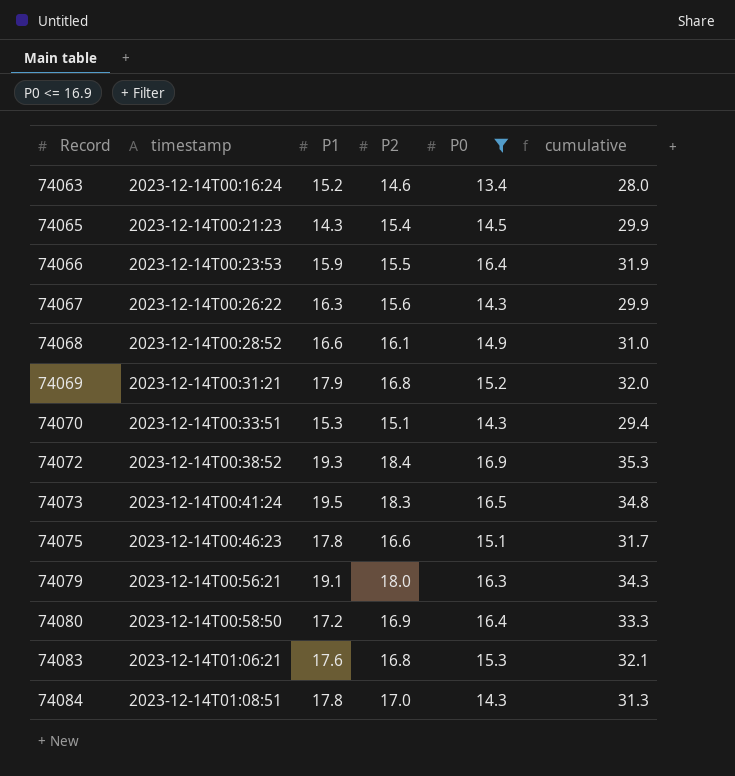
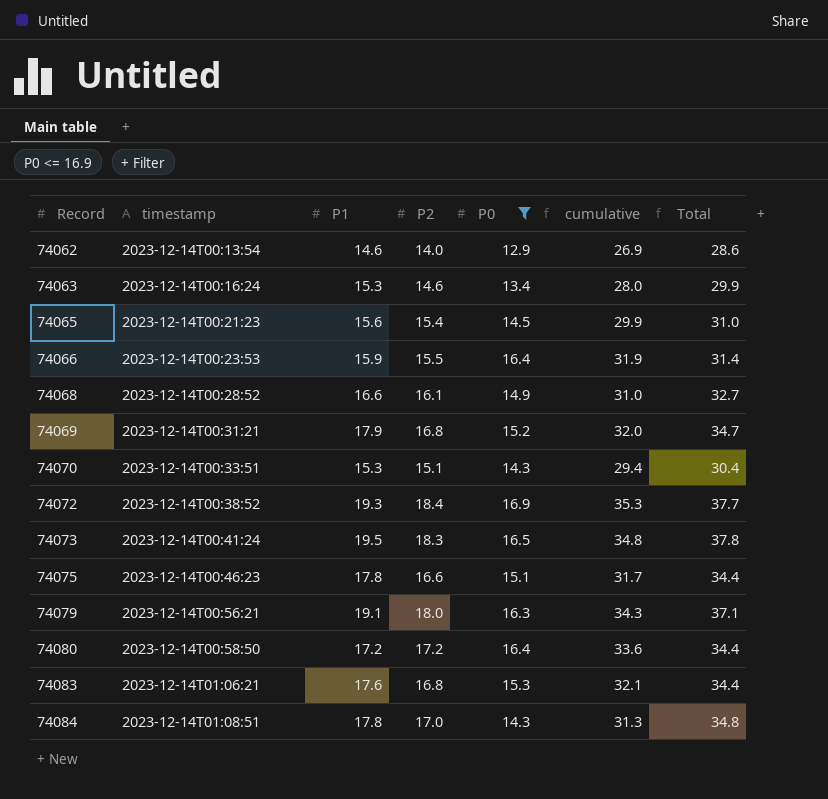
column Total | formula: none -> [P1] + [P2]
row 74067: 2023-12-14T00:26:22 | 16.3 | 15.6 | 14.3 | 29.9 -> none
row 74062: none -> 2023-12-14T00:13:54 | 14.6 | 14.0 | 12.9 | 26.9 | 28.6
74063 | P1: 15.2 -> 15.3
74065 | P1: 14.3 -> 15.6
74080 | P2: 16.9 -> 17.2
74080 | cumulative: 33.3 -> 33.6

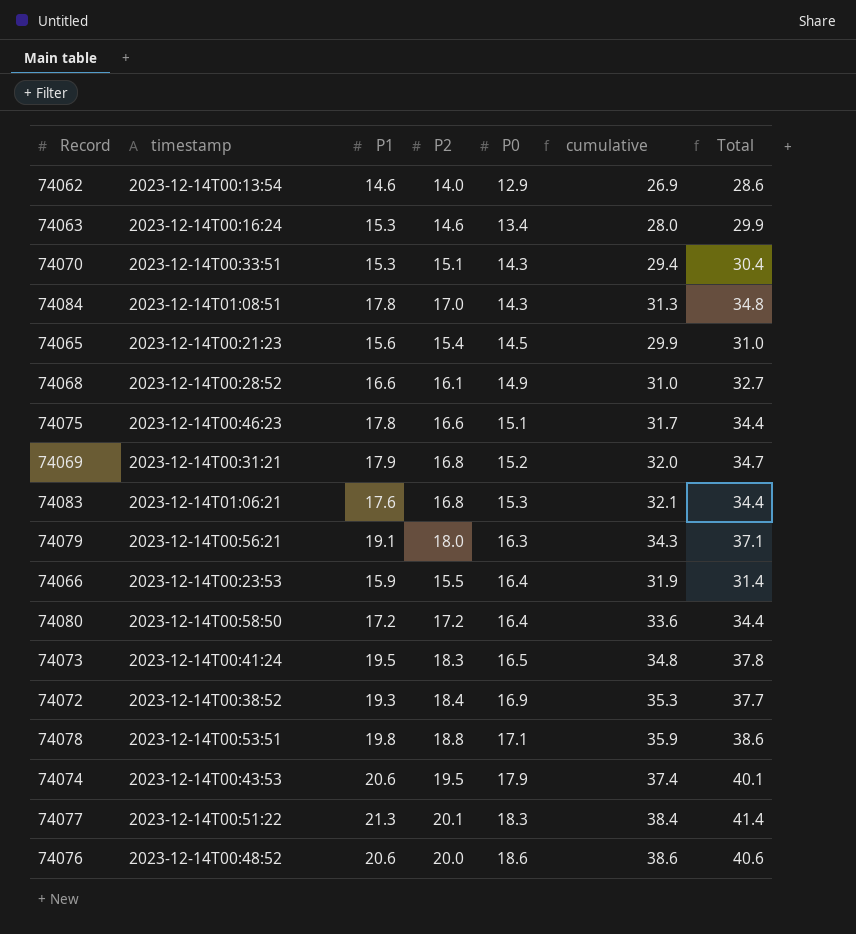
filter: P0 <= 16.9 -> none
row order: Record ascending -> P0 ascending

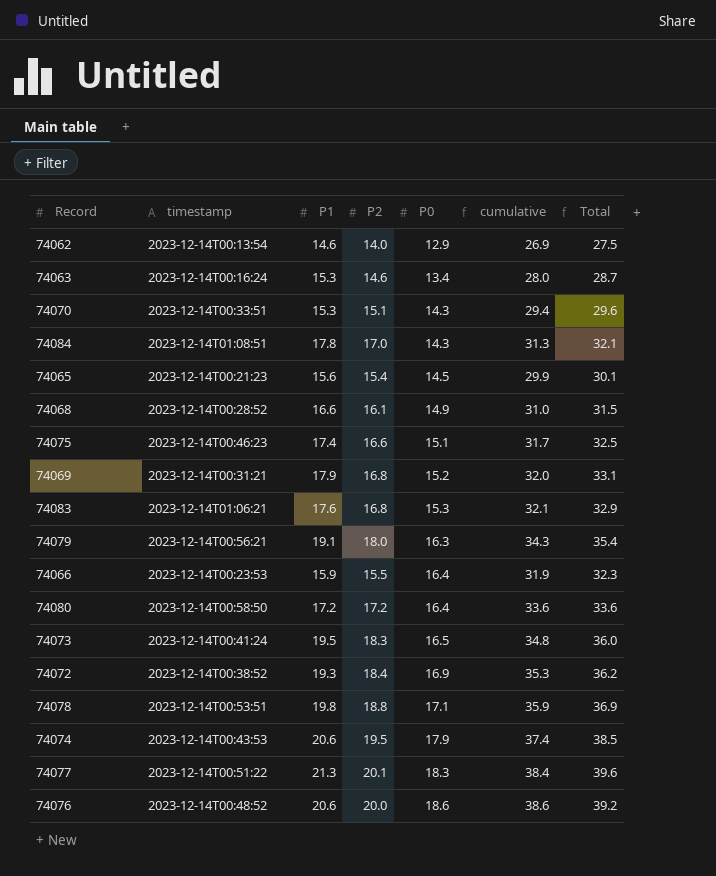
column Total | formula: [P1] + [P2] -> [P1] + [P0]
74075 | P1: 17.8 -> 17.4

